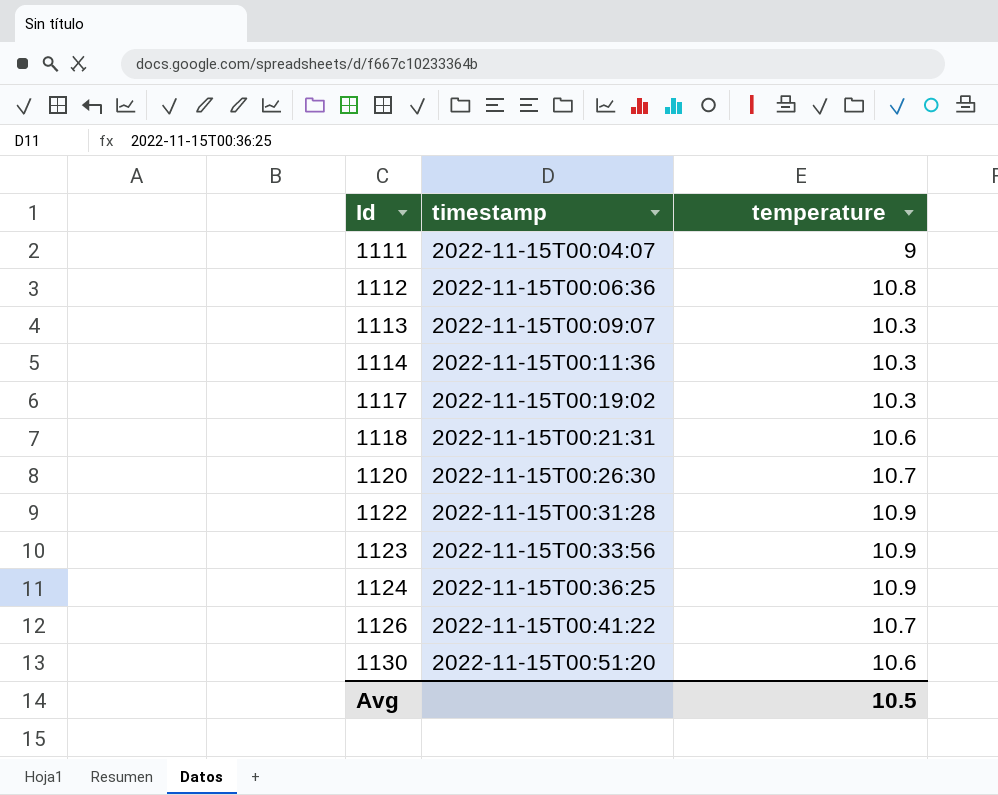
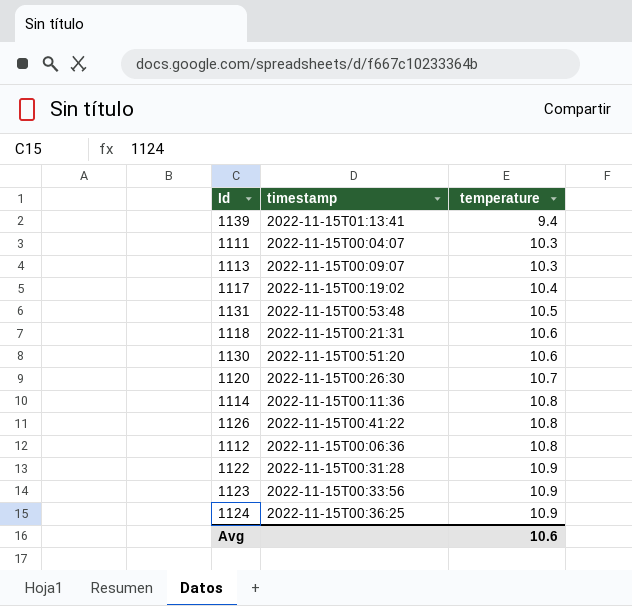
row order: Id ascending -> temperature ascending
row 1139: none -> 2022-11-15T01:13:41 | 9.4
1111 | temperature: 9 -> 10.3
1117 | temperature: 10.3 -> 10.4
row 1131: none -> 2022-11-15T00:53:48 | 10.5
1114 | temperature: 10.3 -> 10.8
1126 | temperature: 10.7 -> 10.8
Avg | temperature: 10.5 -> 10.6

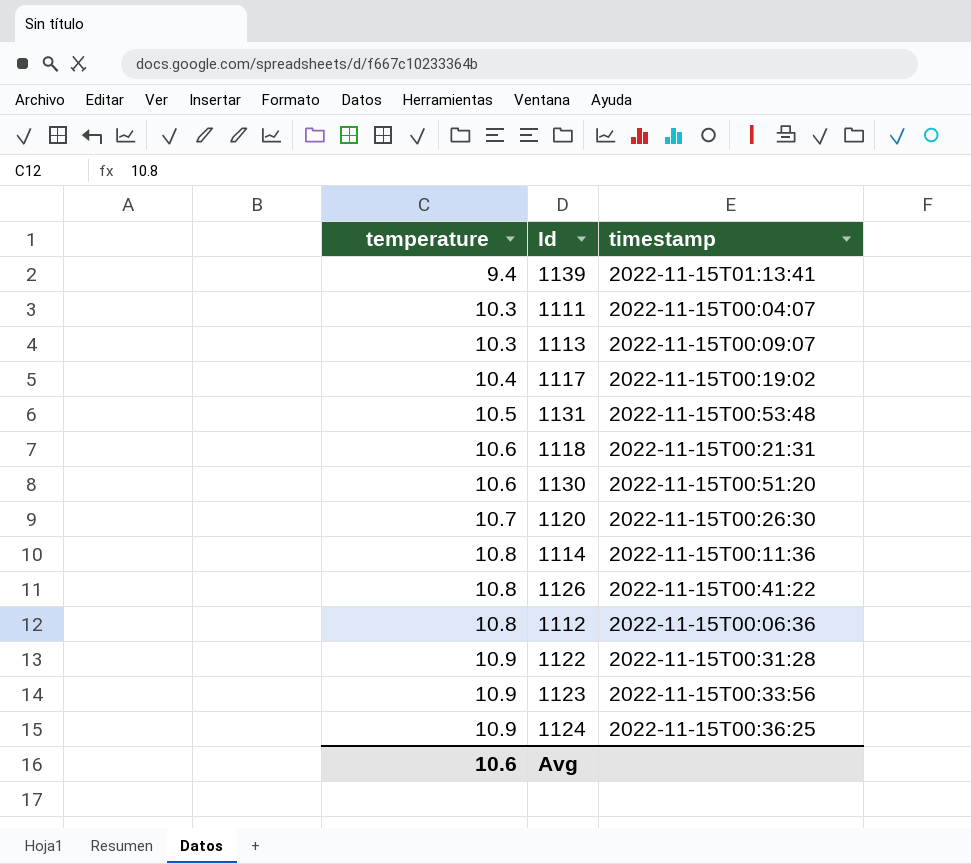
column temperature | position: 3 -> 1

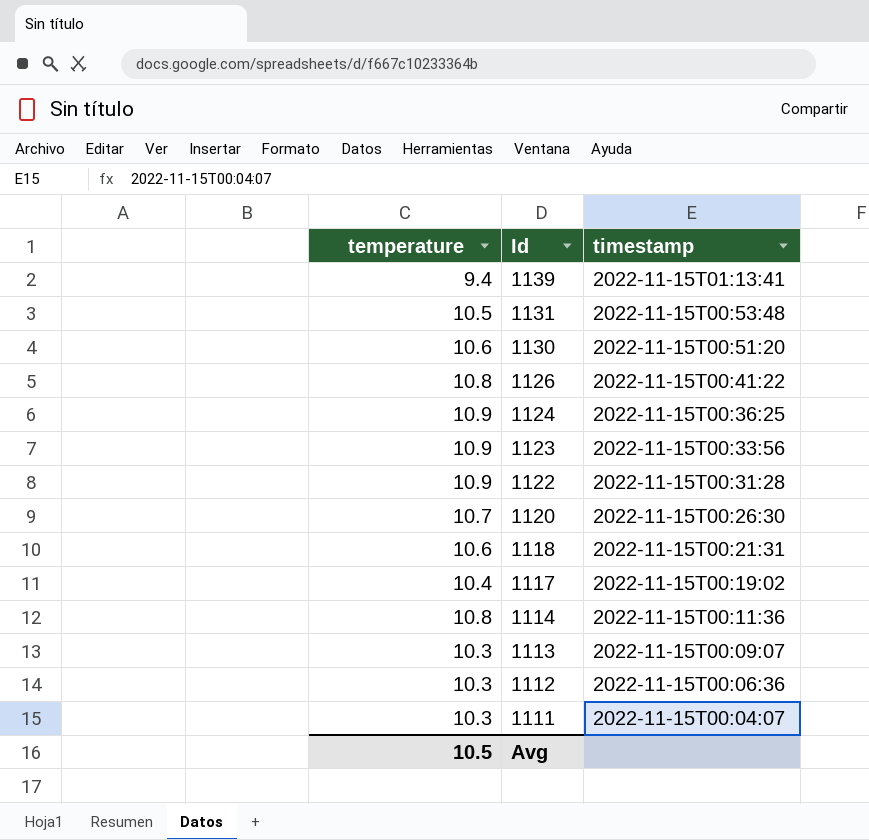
row order: temperature ascending -> Id descending
1112 | temperature: 10.8 -> 10.3
Avg | temperature: 10.6 -> 10.5

